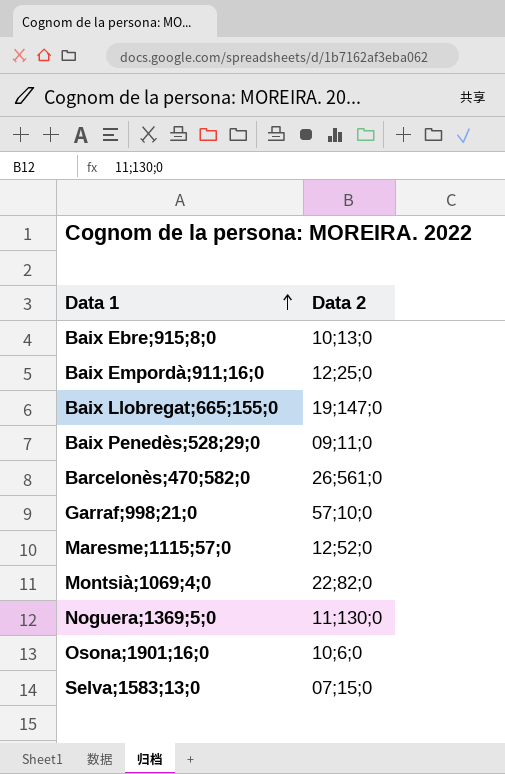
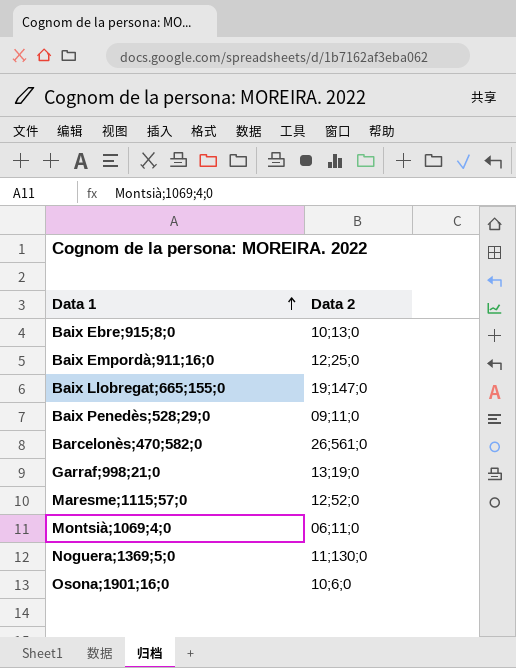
row Selva;1583;13;0: 07;15;0 -> none
Garraf;998;21;0 | Data 2: 57;10;0 -> 13;19;0
Montsià;1069;4;0 | Data 2: 22;82;0 -> 06;11;0

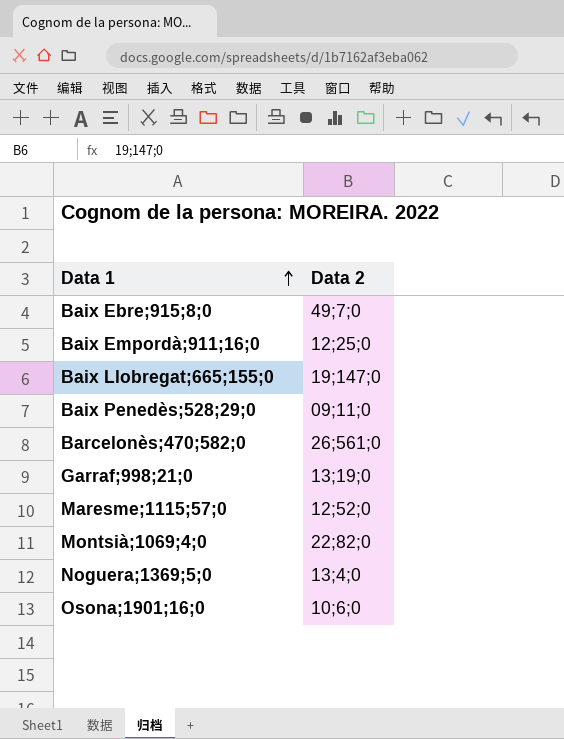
Baix Ebre;915;8;0 | Data 2: 10;13;0 -> 49;7;0
Montsià;1069;4;0 | Data 2: 06;11;0 -> 22;82;0
Noguera;1369;5;0 | Data 2: 11;130;0 -> 13;4;0

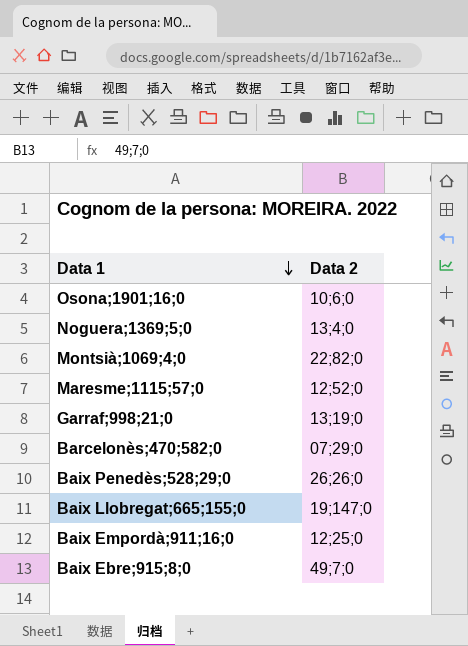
row order: Data 1 ascending -> Data 1 descending
Barcelonès;470;582;0 | Data 2: 26;561;0 -> 07;29;0
Baix Penedès;528;29;0 | Data 2: 09;11;0 -> 26;26;0

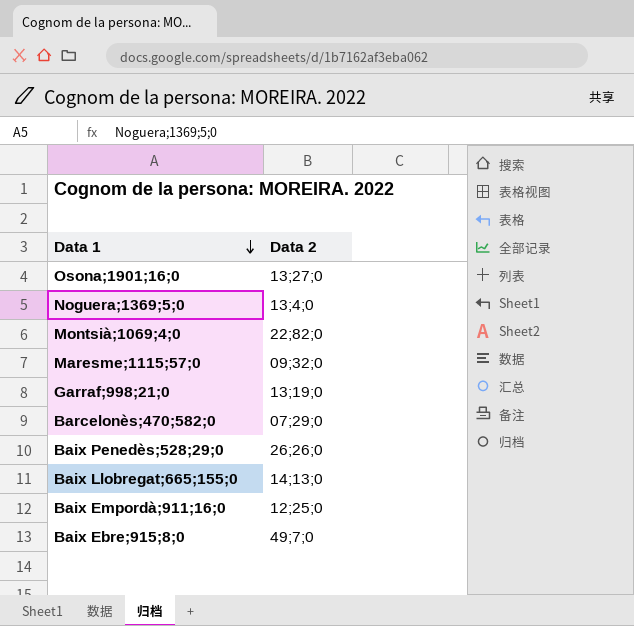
Osona;1901;16;0 | Data 2: 10;6;0 -> 13;27;0
Maresme;1115;57;0 | Data 2: 12;52;0 -> 09;32;0
Baix Llobregat;665;155;0 | Data 2: 19;147;0 -> 14;13;0

